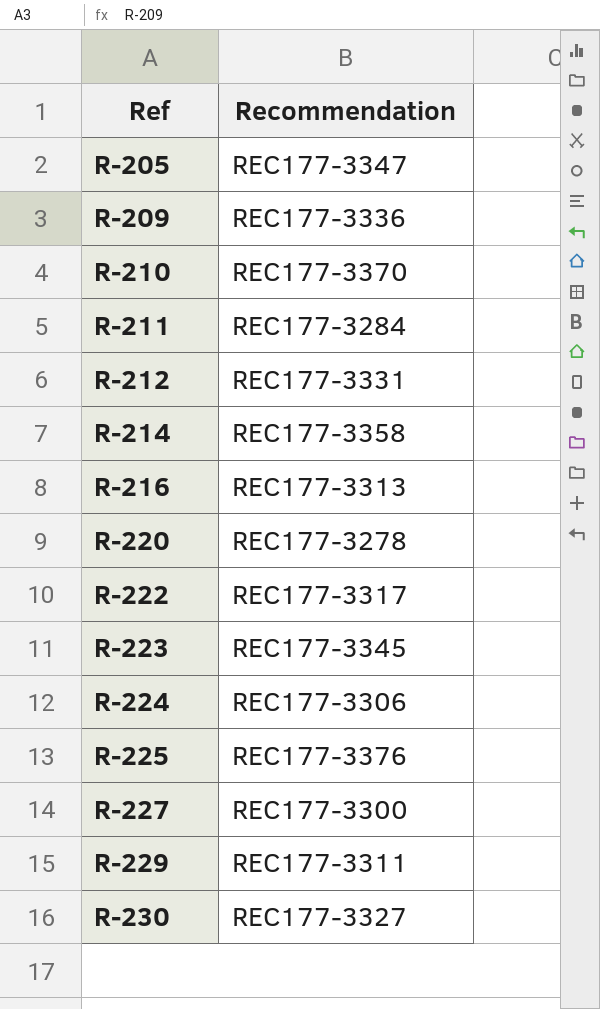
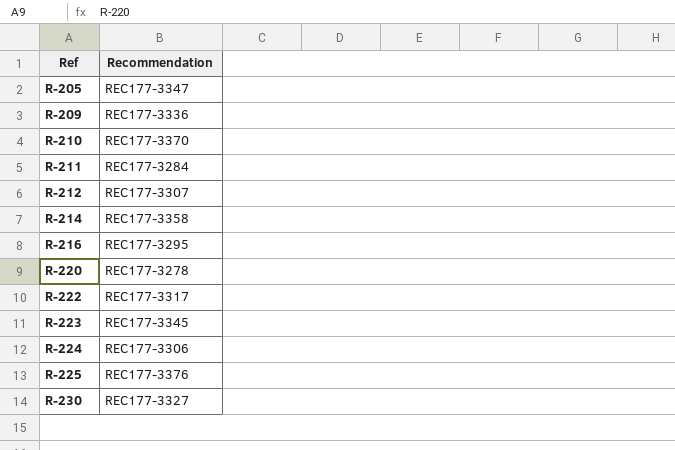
row R-227: REC177-3300 -> none
row R-229: REC177-3311 -> none
R-212 | Recommendation: REC177-3331 -> REC177-3307
R-216 | Recommendation: REC177-3313 -> REC177-3295

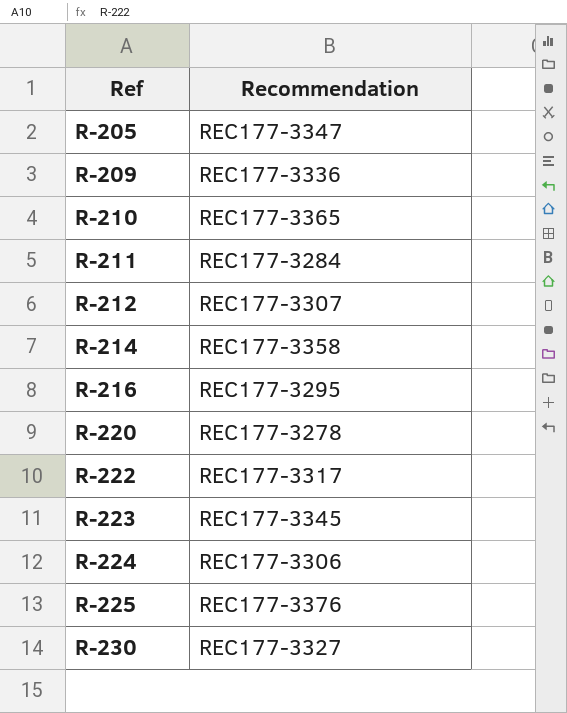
R-210 | Recommendation: REC177-3370 -> REC177-3365

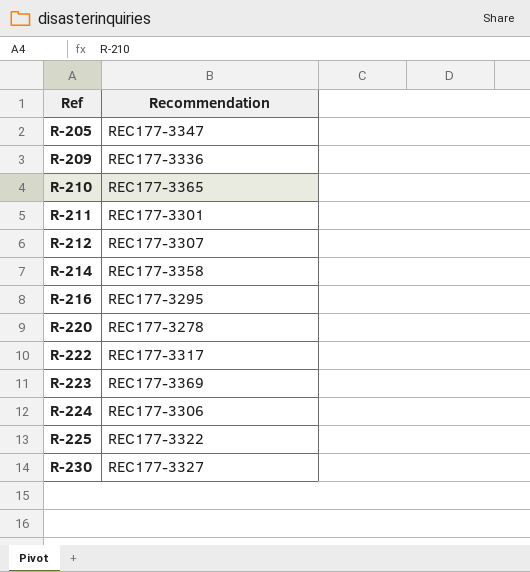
R-211 | Recommendation: REC177-3284 -> REC177-3301
R-223 | Recommendation: REC177-3345 -> REC177-3369
R-225 | Recommendation: REC177-3376 -> REC177-3322

